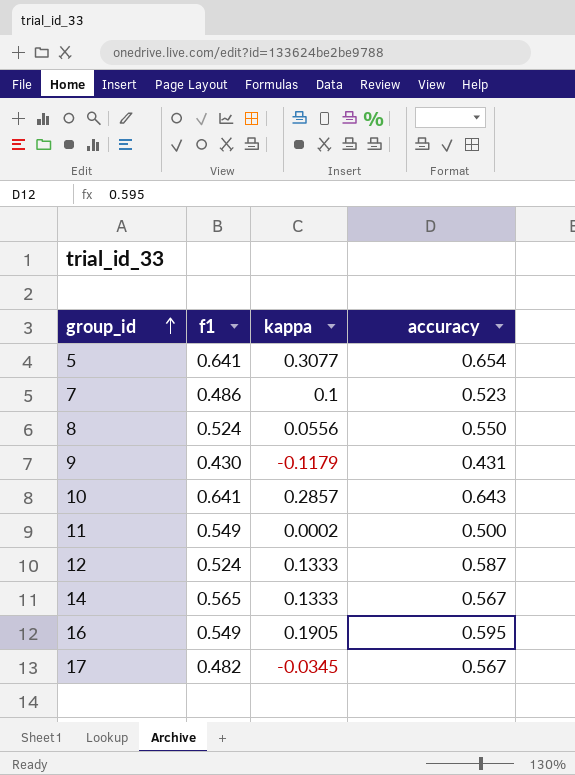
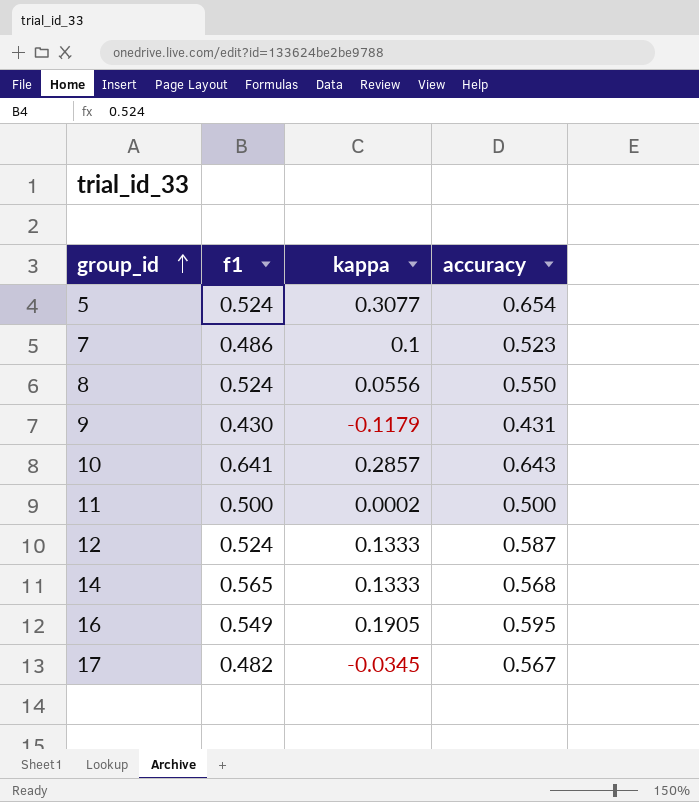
5 | f1: 0.641 -> 0.524
11 | f1: 0.549 -> 0.500
14 | accuracy: 0.567 -> 0.568

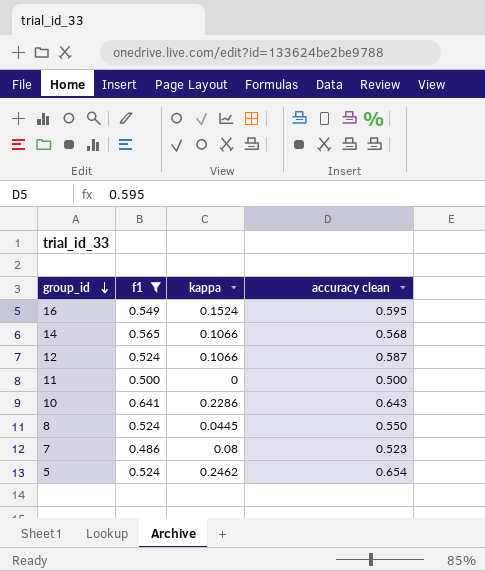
filter: none -> f1 >= 0.486
row order: group_id ascending -> group_id descending
column name: accuracy -> accuracy clean
16 | kappa: 0.1905 -> 0.1524
14 | kappa: 0.1333 -> 0.1066
12 | kappa: 0.1333 -> 0.1066
11 | kappa: 0.0002 -> 0
10 | kappa: 0.2857 -> 0.2286
8 | kappa: 0.0556 -> 0.0445
7 | kappa: 0.1 -> 0.08
5 | kappa: 0.3077 -> 0.2462

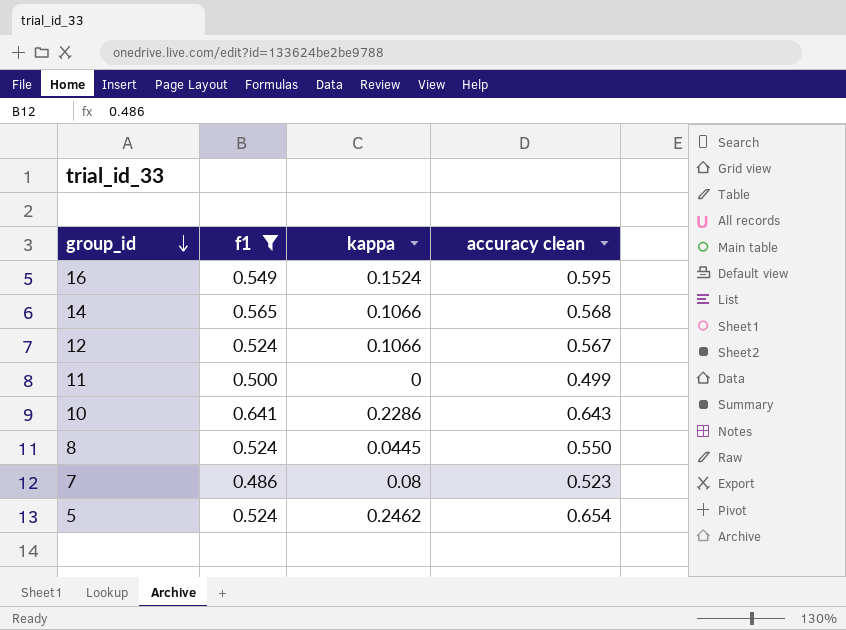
12 | accuracy clean: 0.587 -> 0.567
11 | accuracy clean: 0.500 -> 0.499

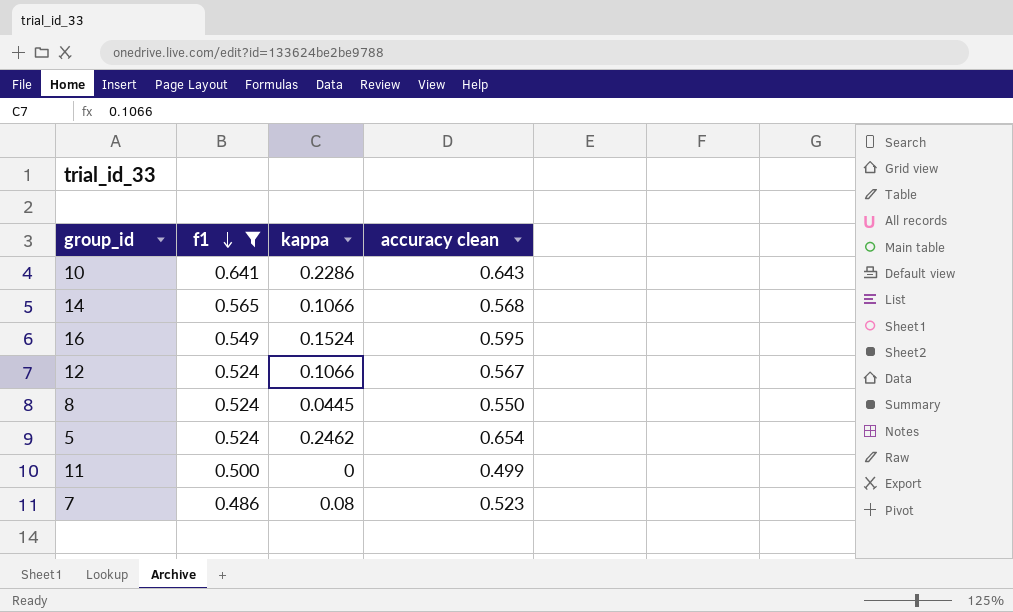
row order: group_id descending -> f1 descending

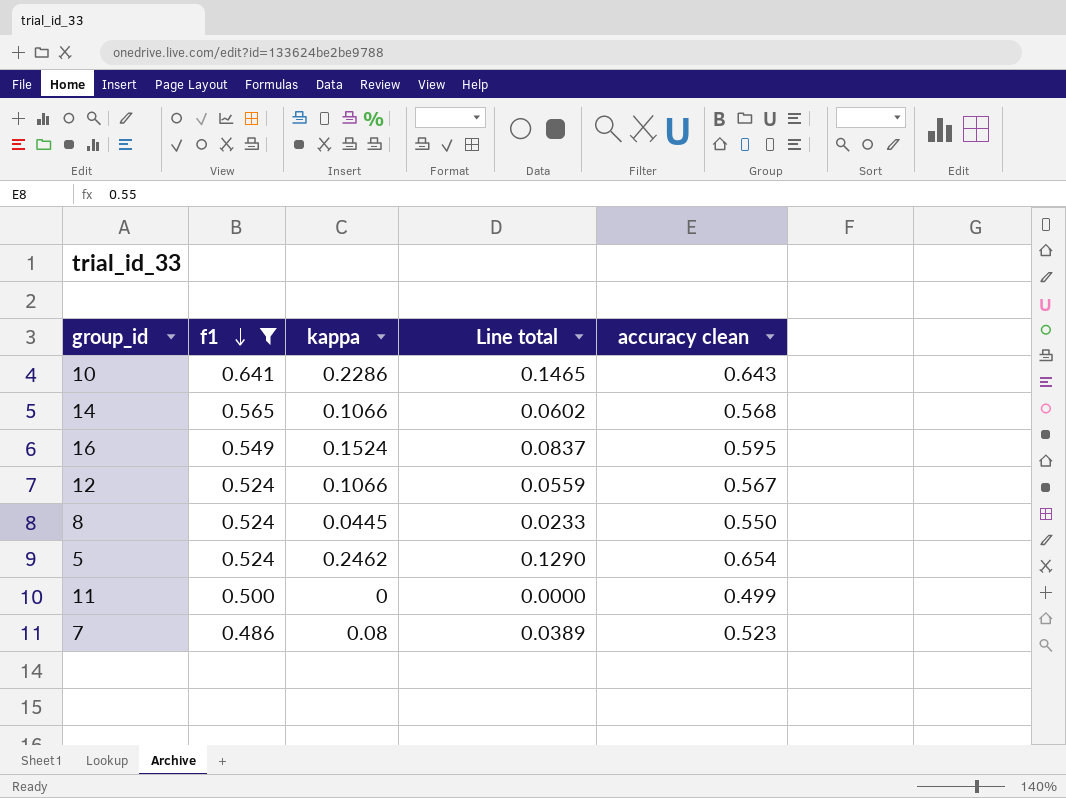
column Line total | formula: none -> [f1] * [kappa]

